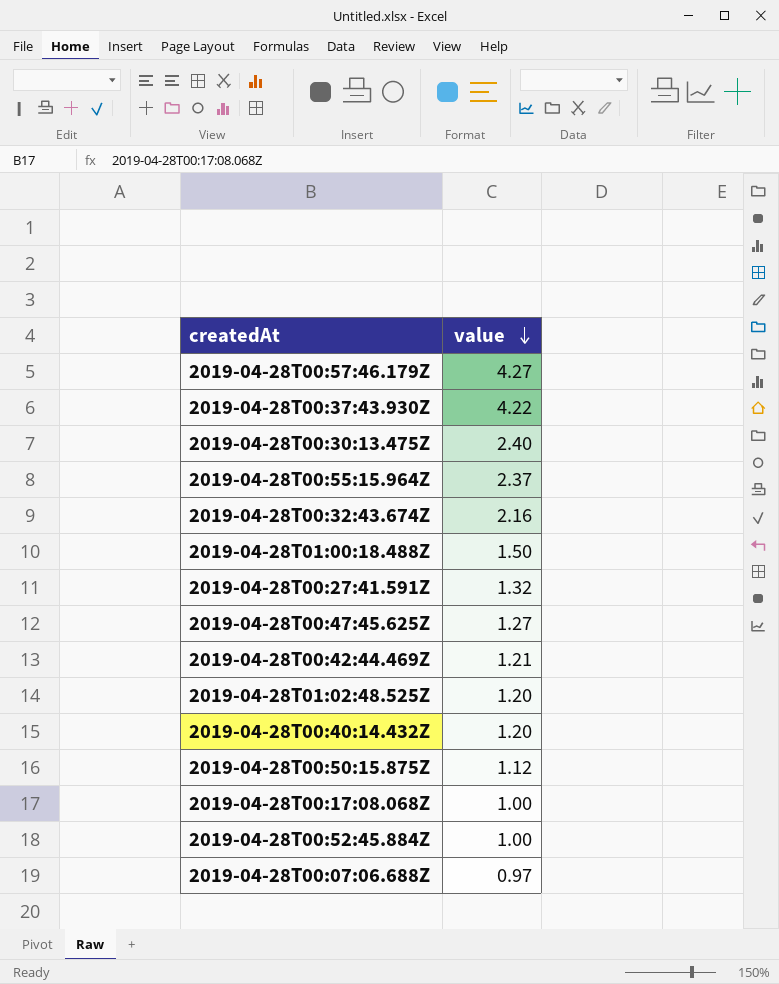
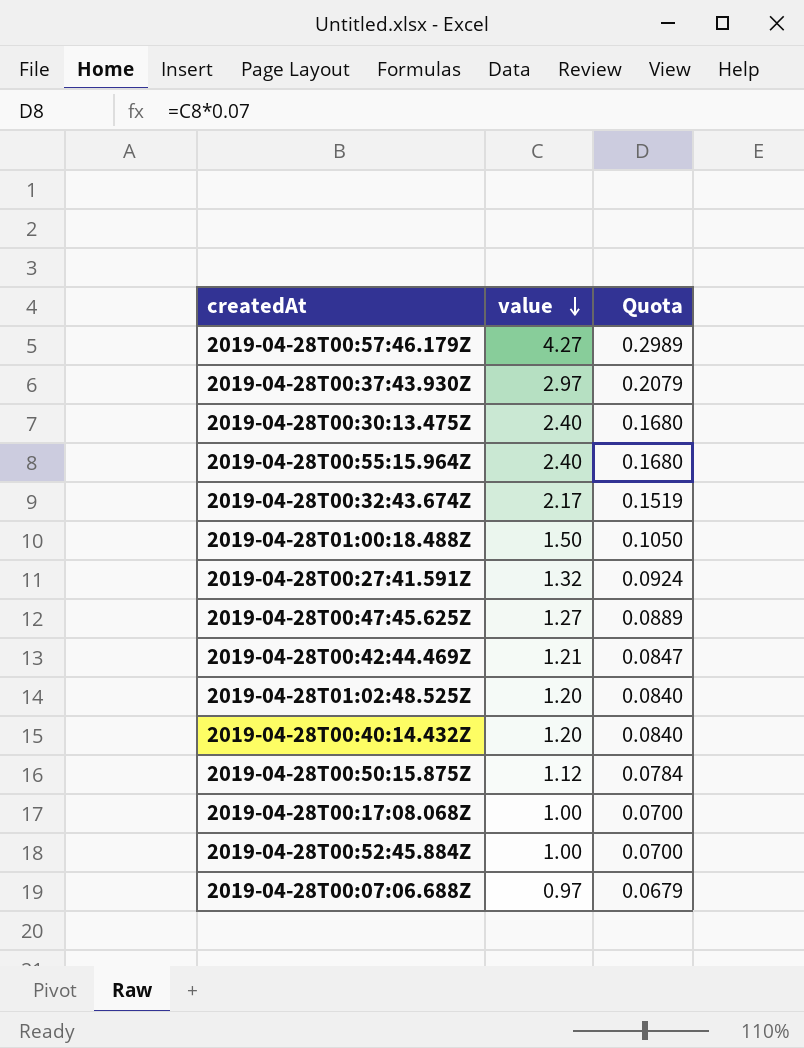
column Quota | formula: none -> [value] * 0.07
2019-04-28T00:37:43.930Z | value: 4.22 -> 2.97
2019-04-28T00:55:15.964Z | value: 2.37 -> 2.40
2019-04-28T00:32:43.674Z | value: 2.16 -> 2.17

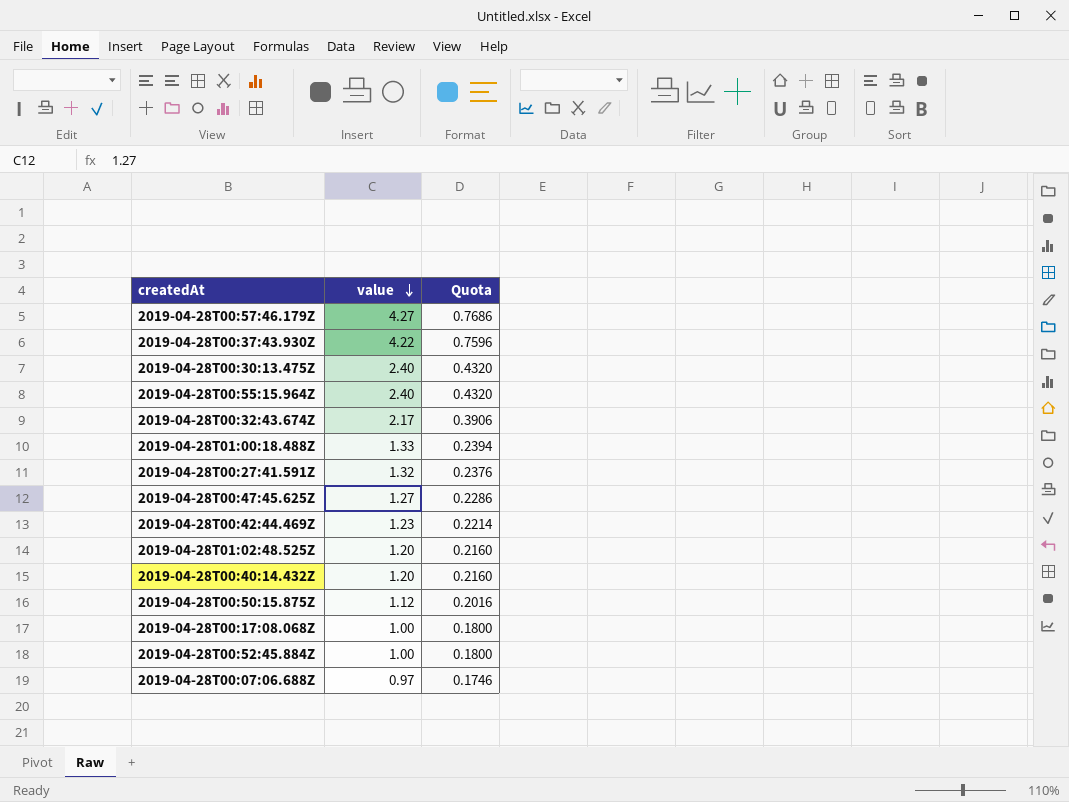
column Quota | formula: [value] * 0.07 -> [value] * 0.18
2019-04-28T00:37:43.930Z | value: 2.97 -> 4.22
2019-04-28T01:00:18.488Z | value: 1.50 -> 1.33
2019-04-28T00:42:44.469Z | value: 1.21 -> 1.23

